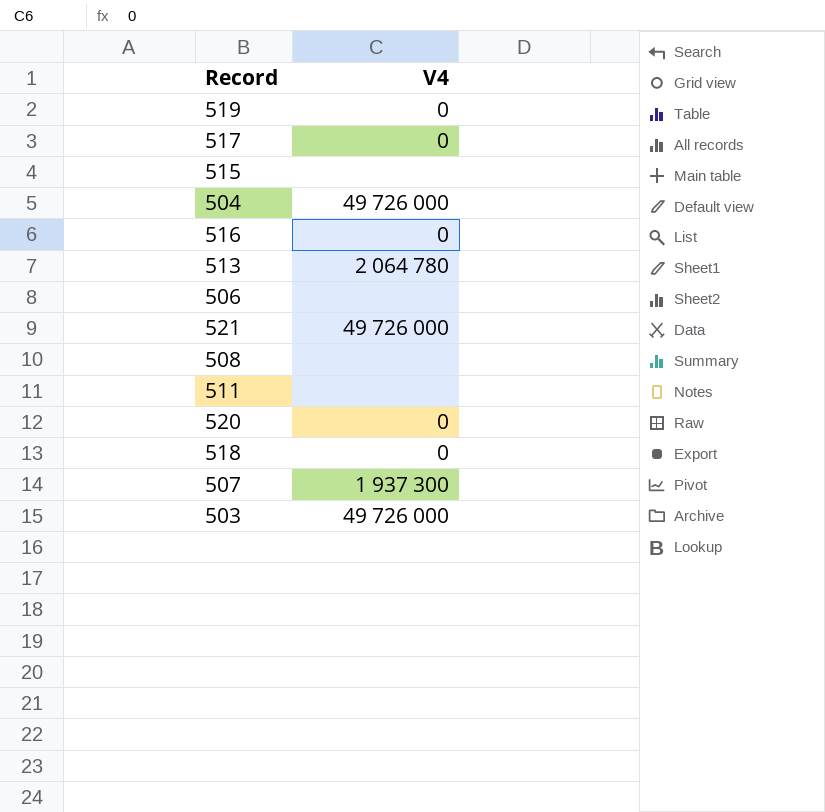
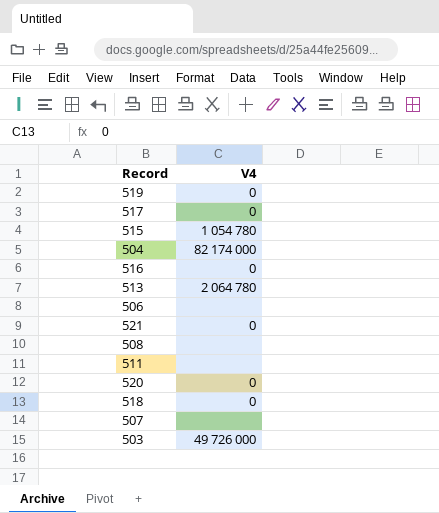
515 | V4: none -> 1 054 780
504 | V4: 49 726 000 -> 82 174 000
521 | V4: 49 726 000 -> 0
507 | V4: 1 937 300 -> none

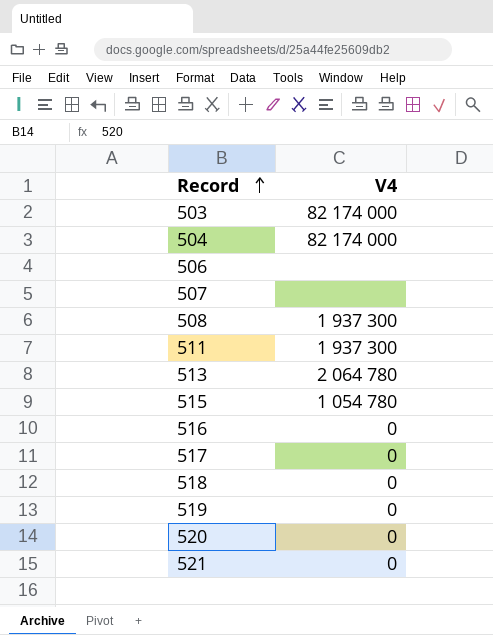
row order: none -> Record ascending
503 | V4: 49 726 000 -> 82 174 000
508 | V4: none -> 1 937 300
511 | V4: none -> 1 937 300

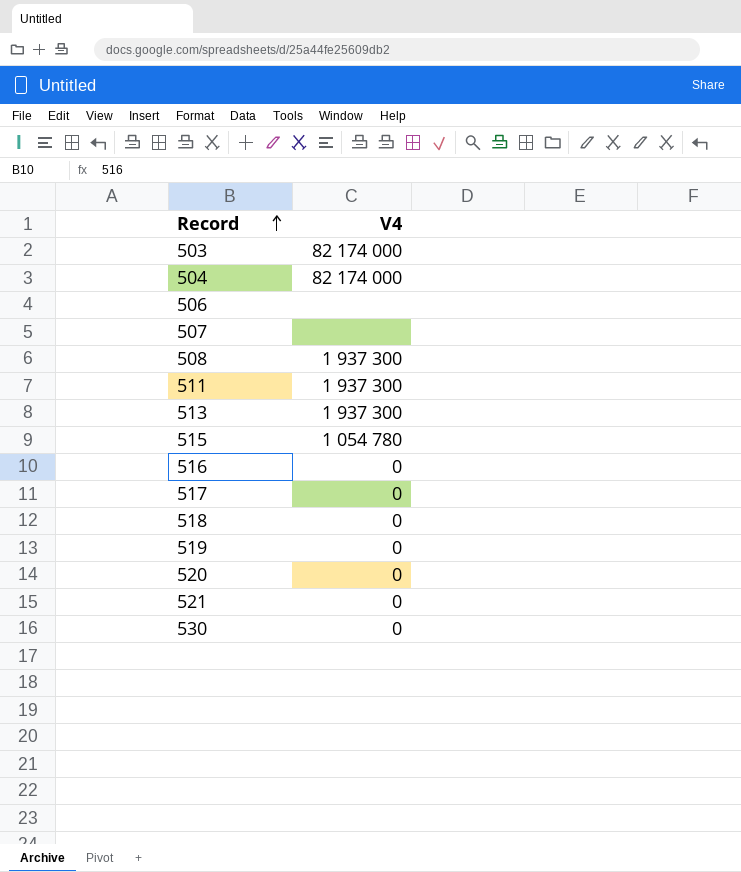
513 | V4: 2 064 780 -> 1 937 300
row 530: none -> 0

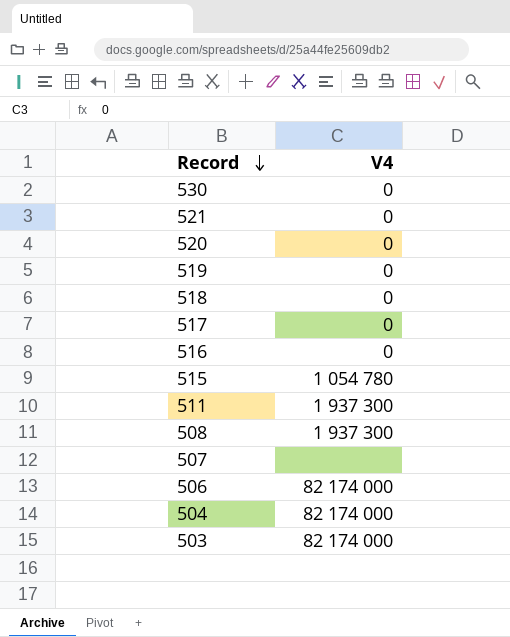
row order: Record ascending -> Record descending
row 513: 1 937 300 -> none
506 | V4: none -> 82 174 000

